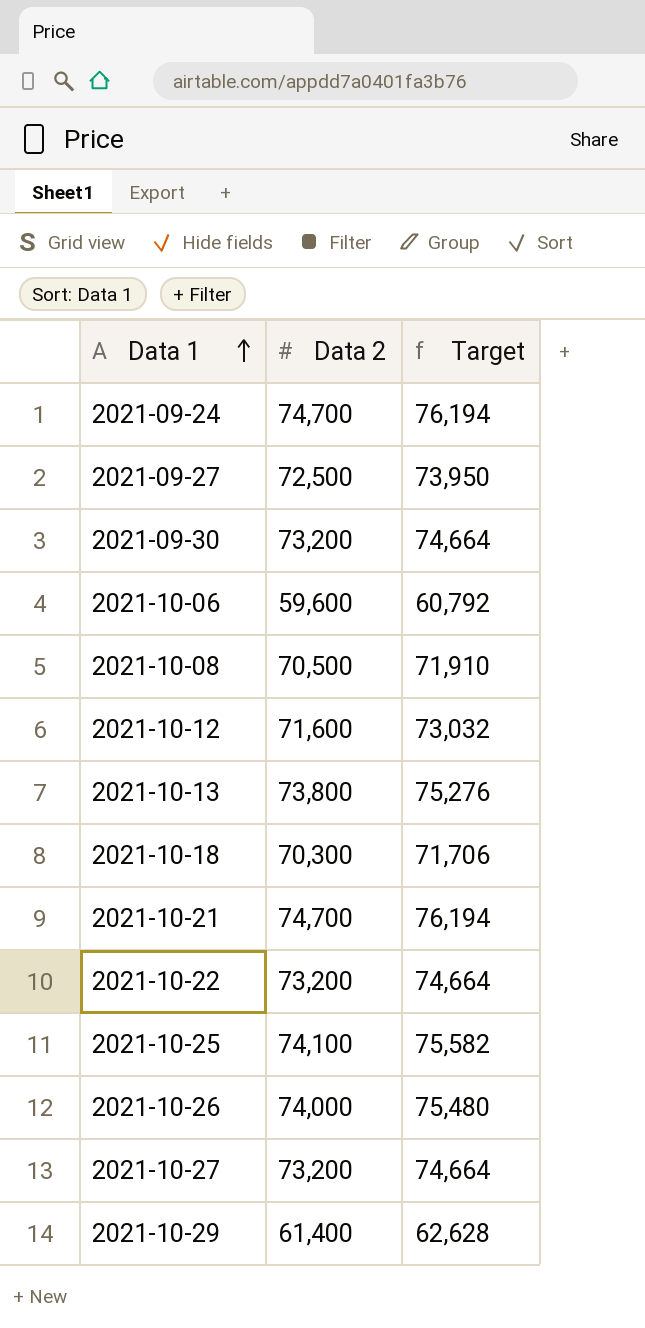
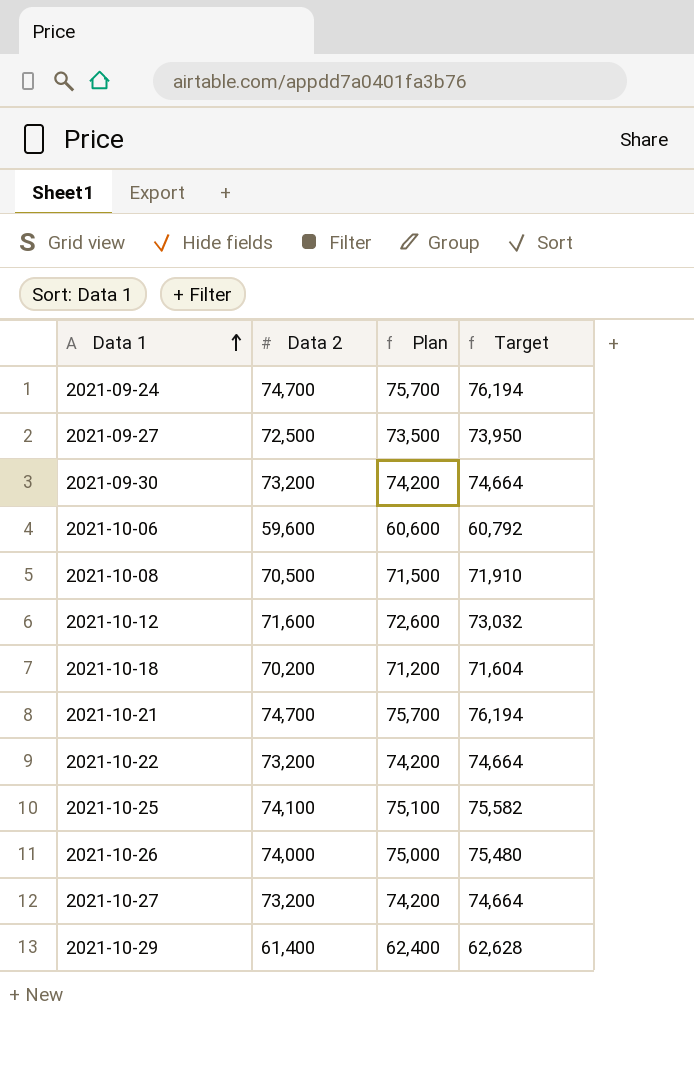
column Plan | formula: none -> [Data 2] + 1000
row 2021-10-13: 73,800 | 75,276 -> none
2021-10-18 | Data 2: 70,300 -> 70,200
2021-10-18 | Target: 71,706 -> 71,604

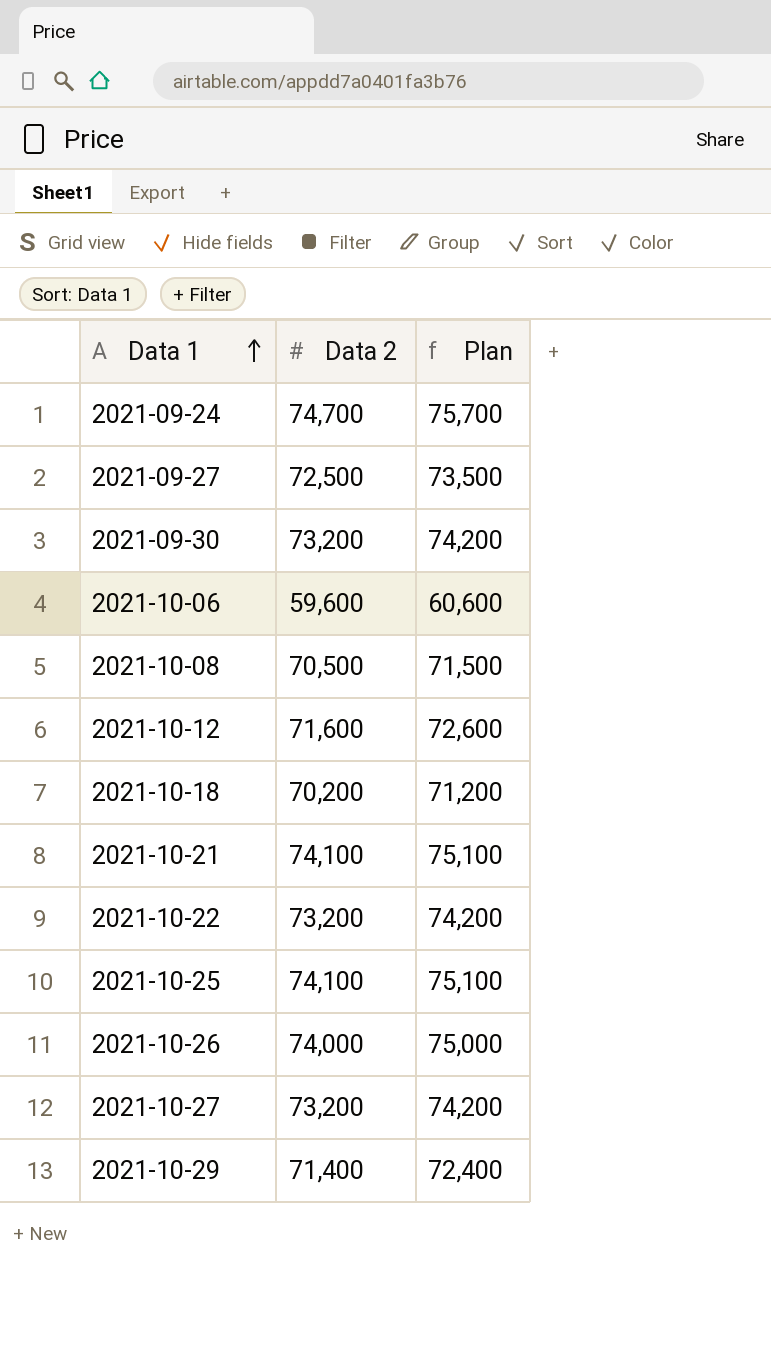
column Target | formula: [Data 2] * 1.02 -> none
2021-10-21 | Data 2: 74,700 -> 74,100
2021-10-21 | Plan: 75,700 -> 75,100
2021-10-29 | Data 2: 61,400 -> 71,400
2021-10-29 | Plan: 62,400 -> 72,400

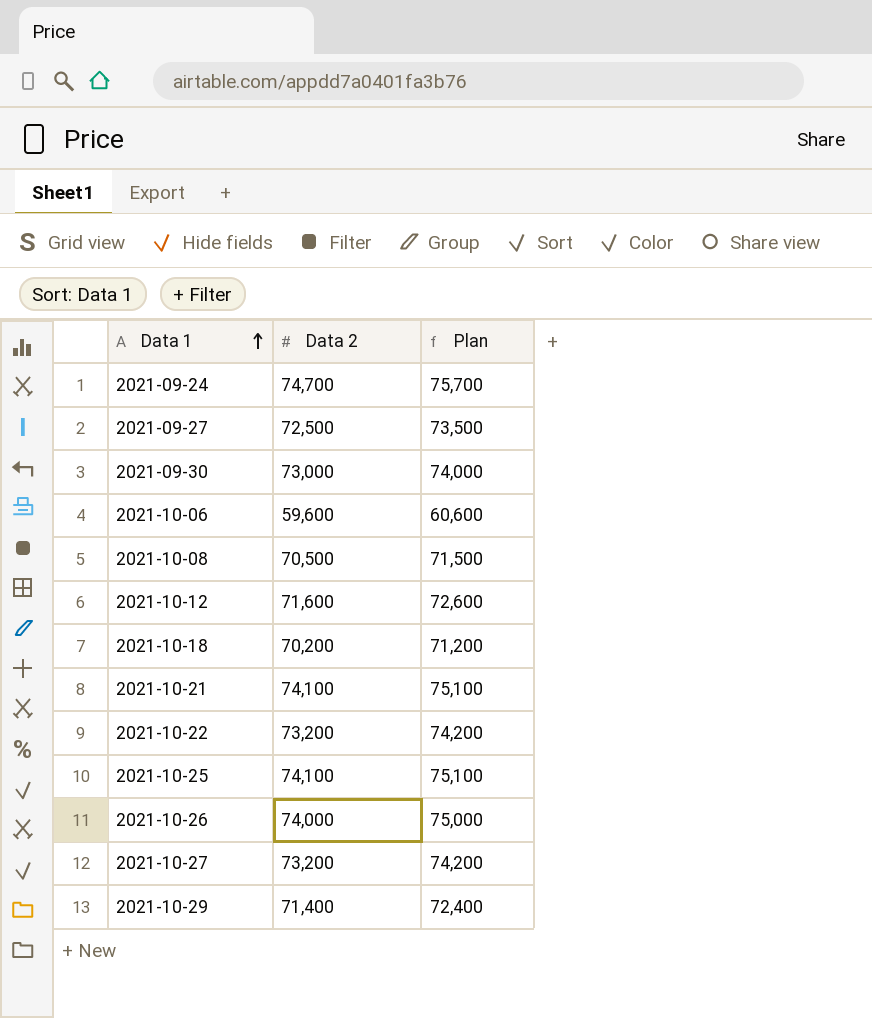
2021-09-30 | Data 2: 73,200 -> 73,000
2021-09-30 | Plan: 74,200 -> 74,000

